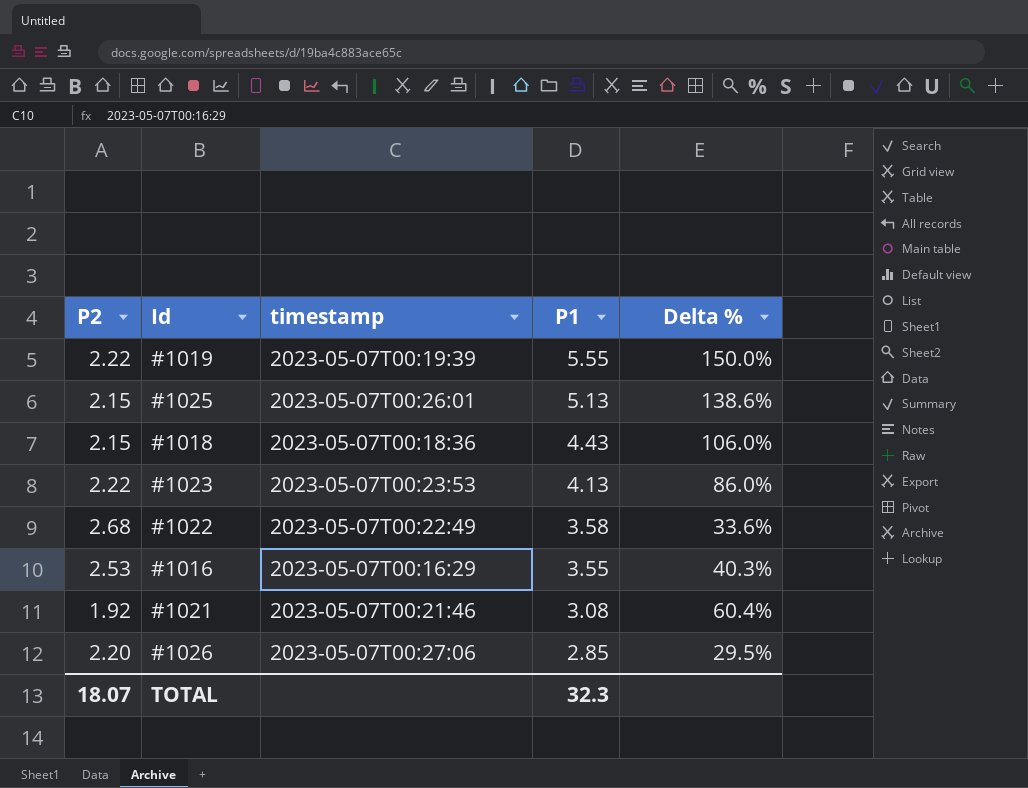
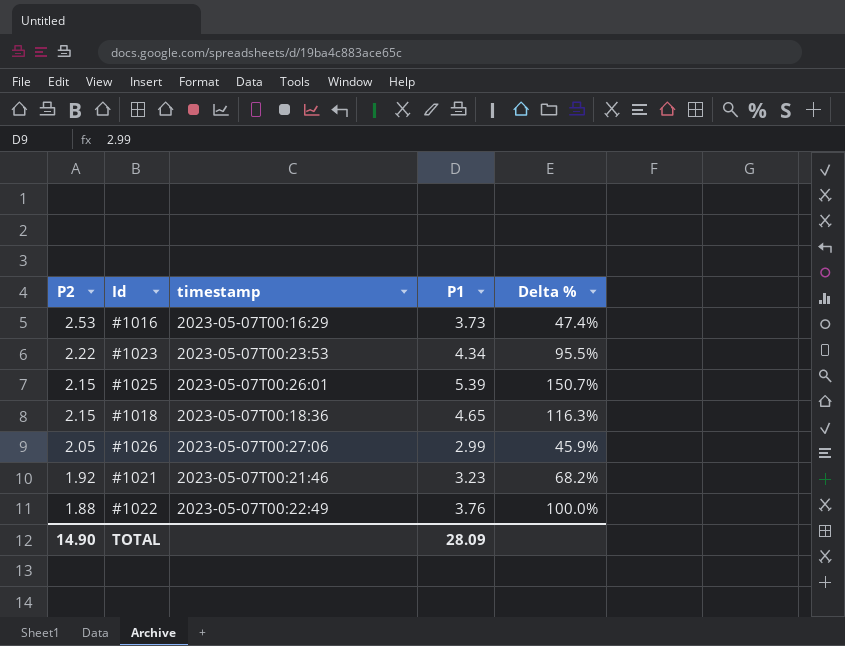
row order: P1 descending -> P2 descending
row #1019: 2.22 | 2023-05-07T00:19:39 | 5.55 | 150.0% -> none
#1016 | P1: 3.55 -> 3.73
#1016 | Delta %: 40.3% -> 47.4%
#1023 | P1: 4.13 -> 4.34
#1023 | Delta %: 86.0% -> 95.5%
#1025 | P1: 5.13 -> 5.39
#1025 | Delta %: 138.6% -> 150.7%
#1018 | P1: 4.43 -> 4.65
#1018 | Delta %: 106.0% -> 116.3%
#1026 | P2: 2.20 -> 2.05
#1026 | P1: 2.85 -> 2.99
#1026 | Delta %: 29.5% -> 45.9%
#1021 | P1: 3.08 -> 3.23
#1021 | Delta %: 60.4% -> 68.2%
#1022 | P2: 2.68 -> 1.88
#1022 | P1: 3.58 -> 3.76
#1022 | Delta %: 33.6% -> 100.0%
TOTAL | P2: 18.07 -> 14.90
TOTAL | P1: 32.3 -> 28.09

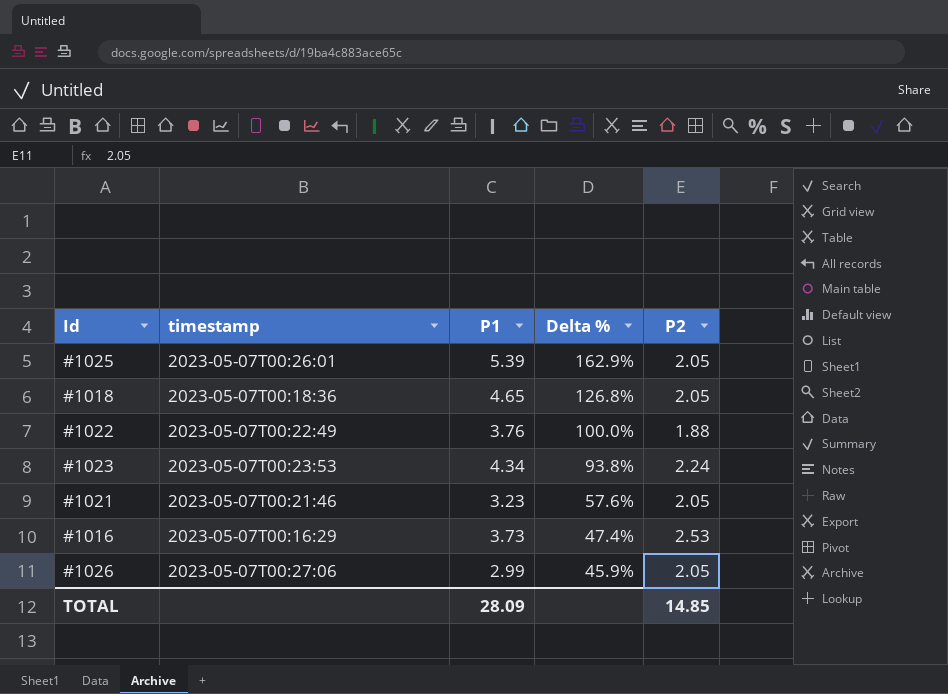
row order: P2 descending -> Delta % descending
column P2 | position: 1 -> 5
#1025 | Delta %: 150.7% -> 162.9%
#1025 | P2: 2.15 -> 2.05
#1018 | Delta %: 116.3% -> 126.8%
#1018 | P2: 2.15 -> 2.05
#1023 | Delta %: 95.5% -> 93.8%
#1023 | P2: 2.22 -> 2.24
#1021 | Delta %: 68.2% -> 57.6%
#1021 | P2: 1.92 -> 2.05
TOTAL | P2: 14.90 -> 14.85

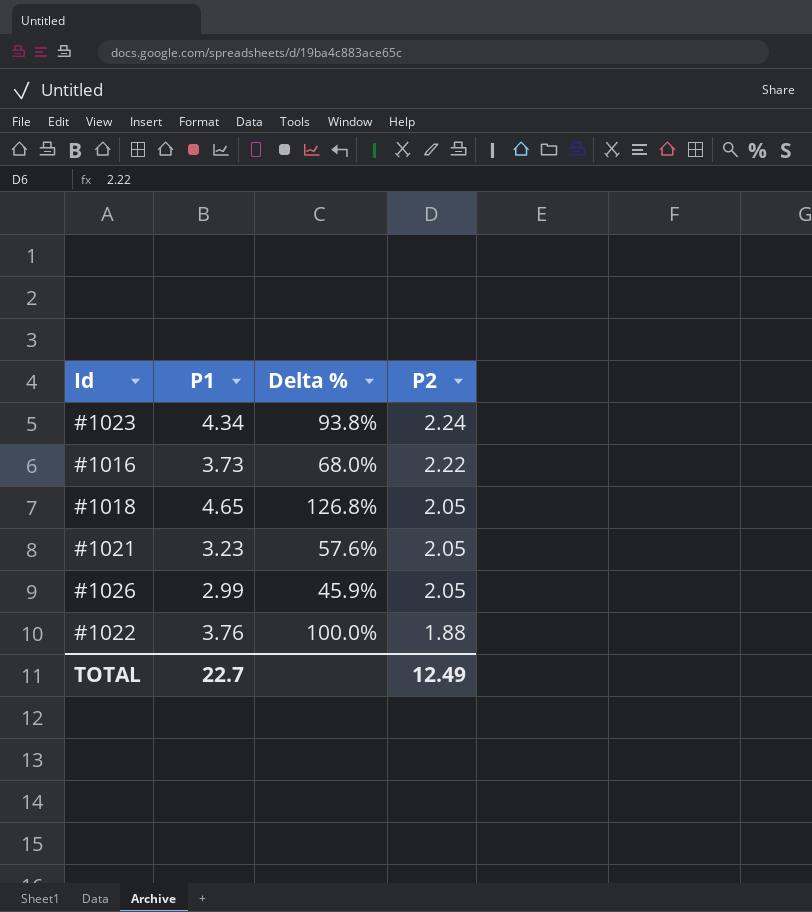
row order: Delta % descending -> P2 descending
column timestamp | position: 2 -> none
row #1025: 2023-05-07T00:26:01 | 5.39 | 162.9% | 2.05 -> none
#1016 | Delta %: 47.4% -> 68.0%
#1016 | P2: 2.53 -> 2.22
TOTAL | P1: 28.09 -> 22.7
TOTAL | P2: 14.85 -> 12.49

